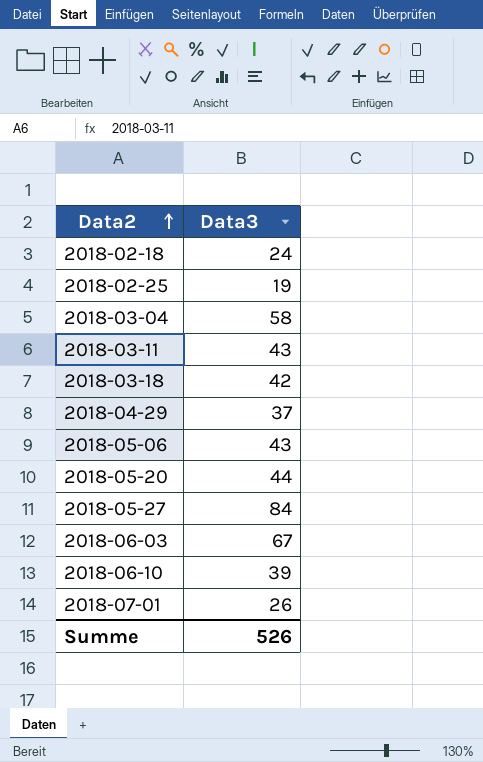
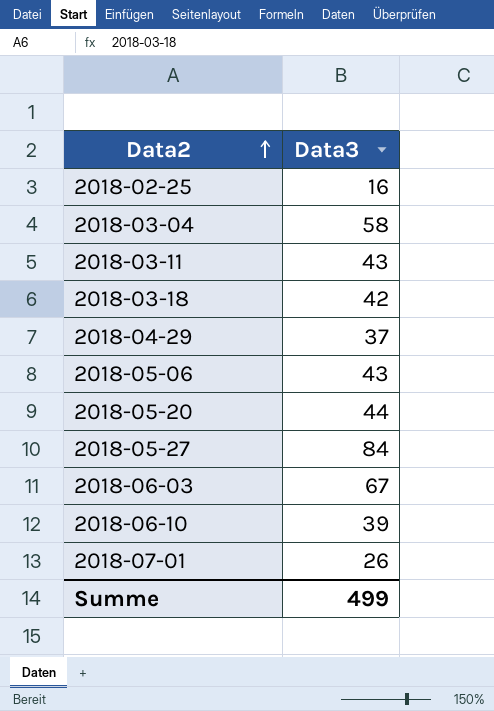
row 2018-02-18: 24 -> none
2018-02-25 | Data3: 19 -> 16
Summe | Data3: 526 -> 499

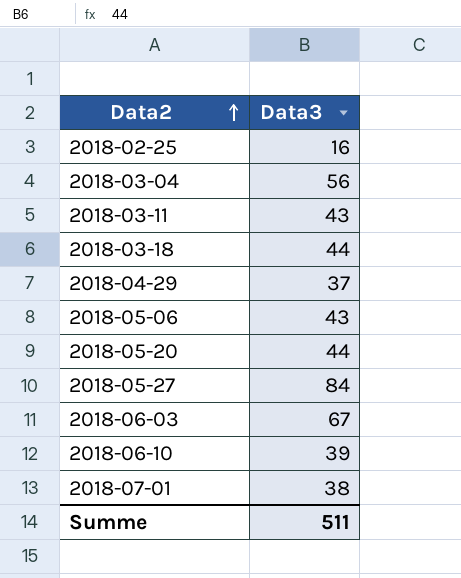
2018-03-04 | Data3: 58 -> 56
2018-03-18 | Data3: 42 -> 44
2018-07-01 | Data3: 26 -> 38
Summe | Data3: 499 -> 511

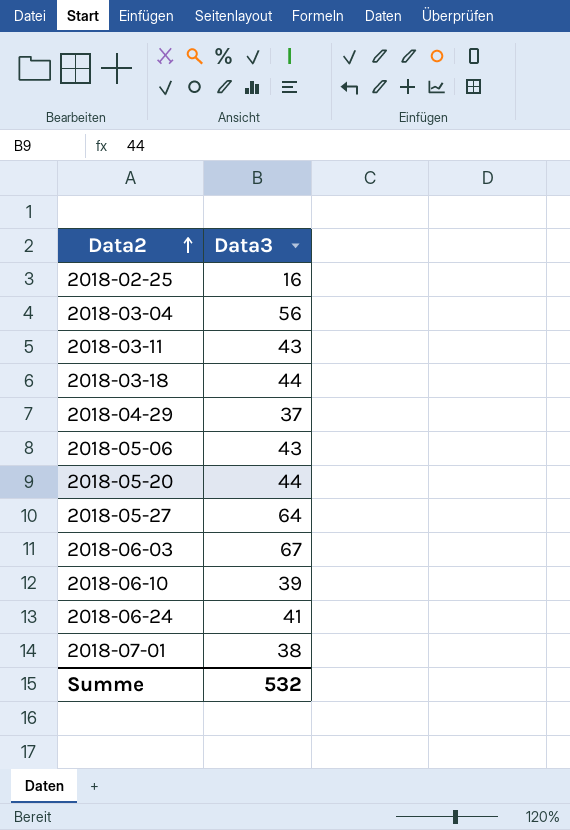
2018-05-27 | Data3: 84 -> 64
row 2018-06-24: none -> 41
Summe | Data3: 511 -> 532

